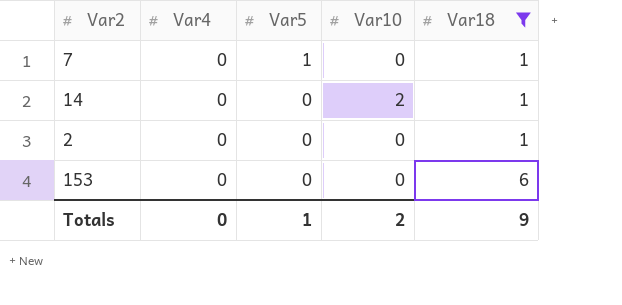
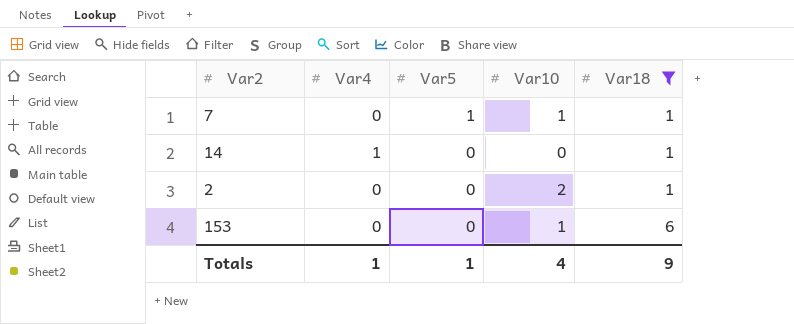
7 | Var10: 0 -> 1
14 | Var4: 0 -> 1
14 | Var10: 2 -> 0
2 | Var10: 0 -> 2
153 | Var10: 0 -> 1
Totals | Var4: 0 -> 1
Totals | Var10: 2 -> 4

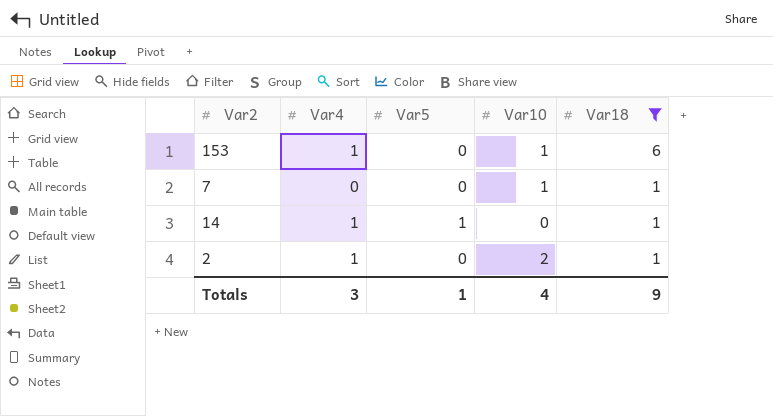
row order: Var5 descending -> Var18 descending
153 | Var4: 0 -> 1
7 | Var5: 1 -> 0
14 | Var5: 0 -> 1
2 | Var4: 0 -> 1
Totals | Var4: 1 -> 3

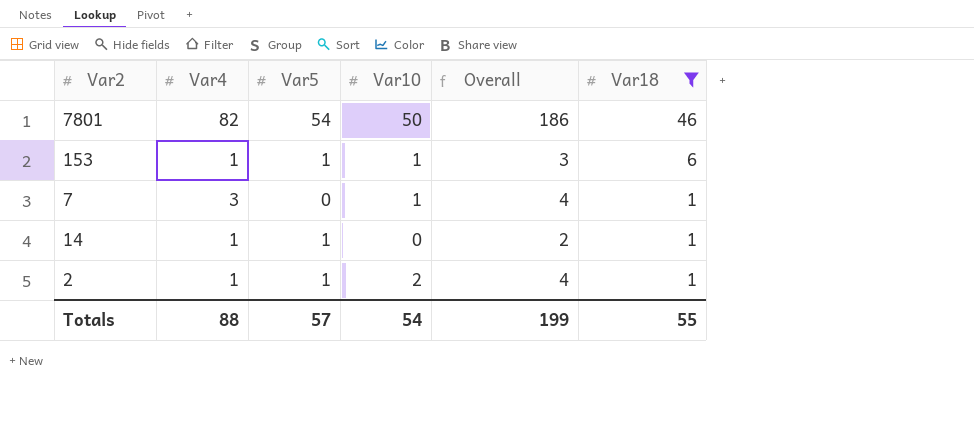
column Overall | formula: none -> [Var4] + [Var5] + [Var10]
row 7801: none -> 82 | 54 | 50 | 186 | 46
153 | Var5: 0 -> 1
7 | Var4: 0 -> 3
2 | Var5: 0 -> 1
Totals | Var4: 3 -> 88
Totals | Var5: 1 -> 57
Totals | Var10: 4 -> 54
Totals | Var18: 9 -> 55

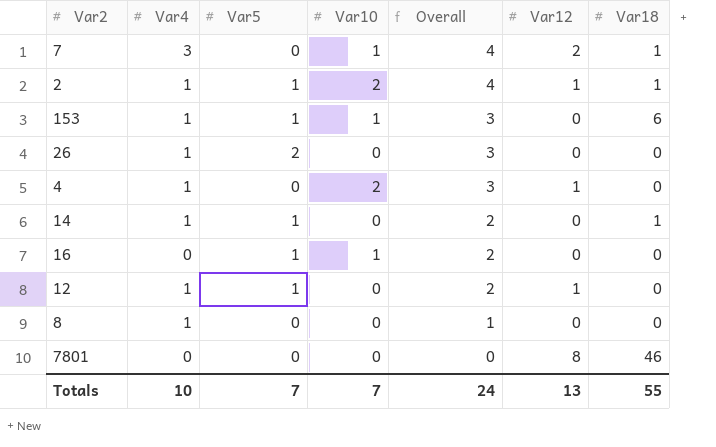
filter: Var18 != 0 -> none
row order: Var18 descending -> Overall descending
column Var12 | position: none -> 6
7801 | Var4: 82 -> 0
7801 | Var5: 54 -> 0
7801 | Var10: 50 -> 0
7801 | Overall: 186 -> 0
Totals | Var4: 88 -> 10
Totals | Var5: 57 -> 7
Totals | Var10: 54 -> 7
Totals | Overall: 199 -> 24

